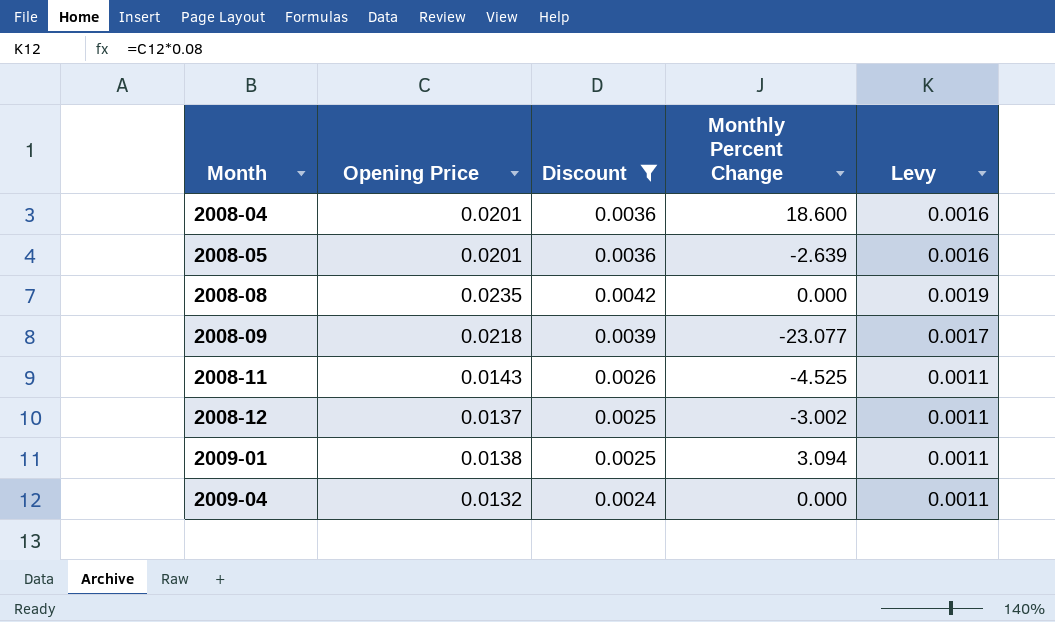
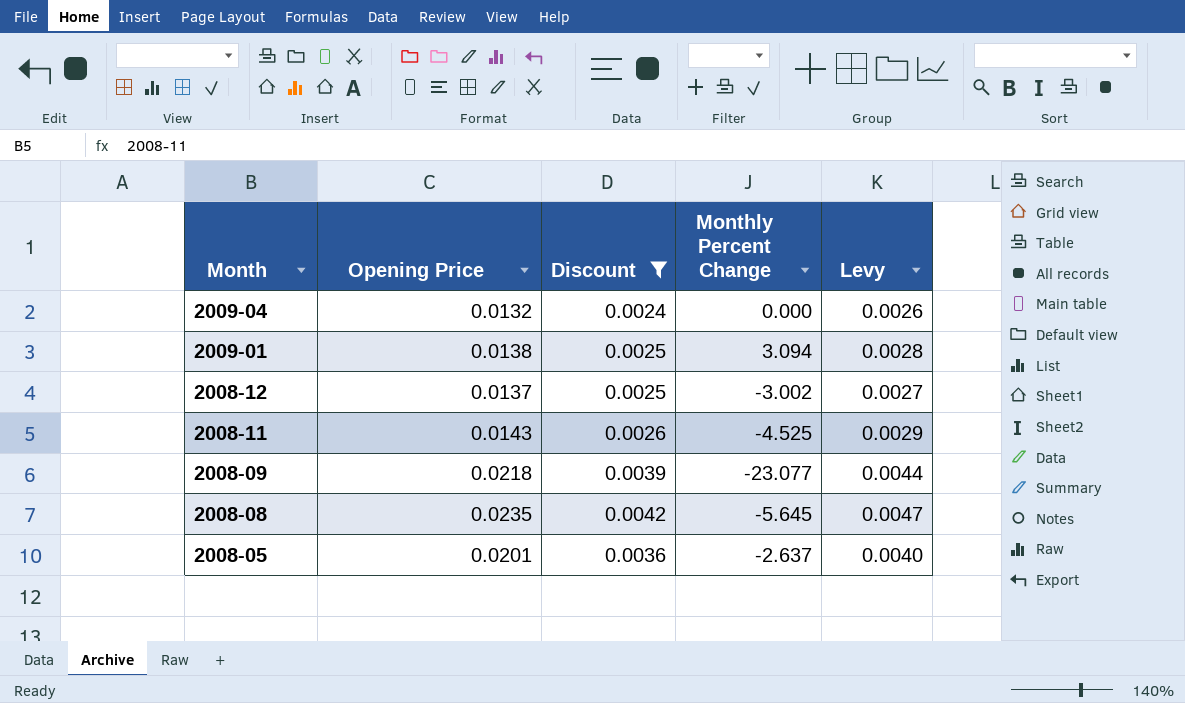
row order: Month ascending -> Month descending
column Levy | formula: [Opening Price] * 0.08 -> [Opening Price] * 0.2
row 2008-04: 0.0201 | 0.0036 | 18.600 | 0.0016 -> none
2008-08 | Monthly Percent Change: 0.000 -> -5.645
2008-05 | Monthly Percent Change: -2.639 -> -2.637

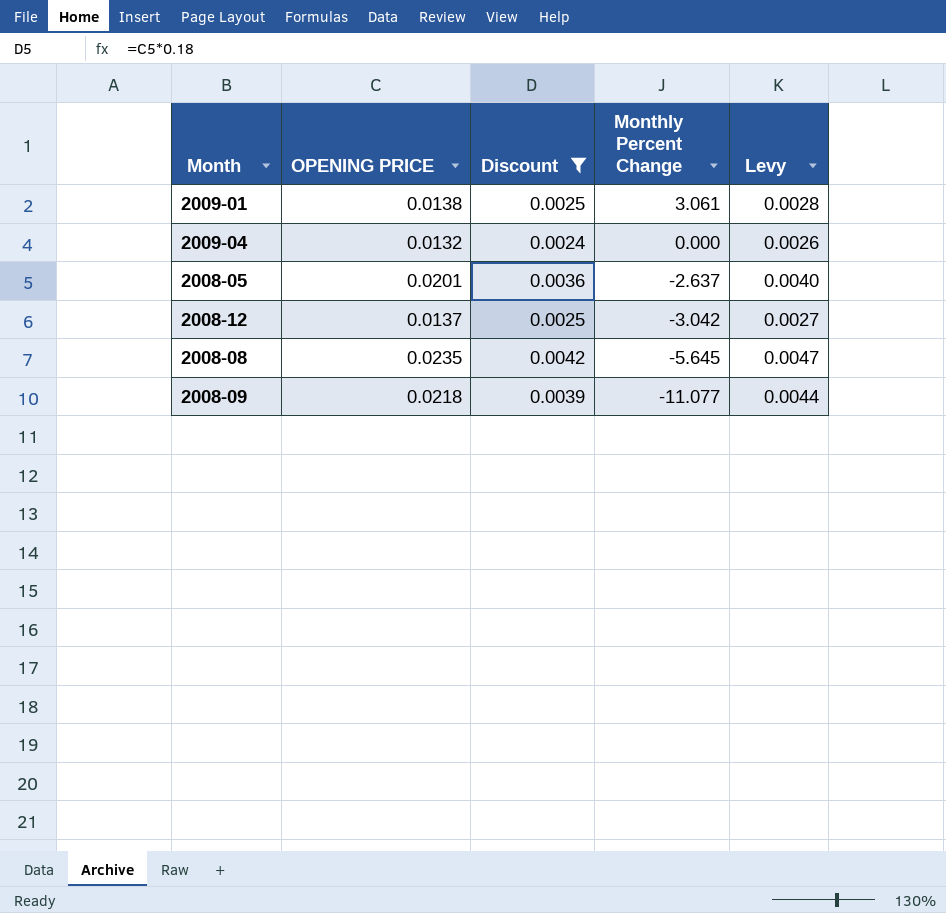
row order: Month descending -> Monthly Percent Change descending
column name: Opening Price -> OPENING PRICE
row 2008-11: 0.0143 | 0.0026 | -4.525 | 0.0029 -> none
2009-01 | Monthly Percent Change: 3.094 -> 3.061
2008-12 | Monthly Percent Change: -3.002 -> -3.042
2008-09 | Monthly Percent Change: -23.077 -> -11.077

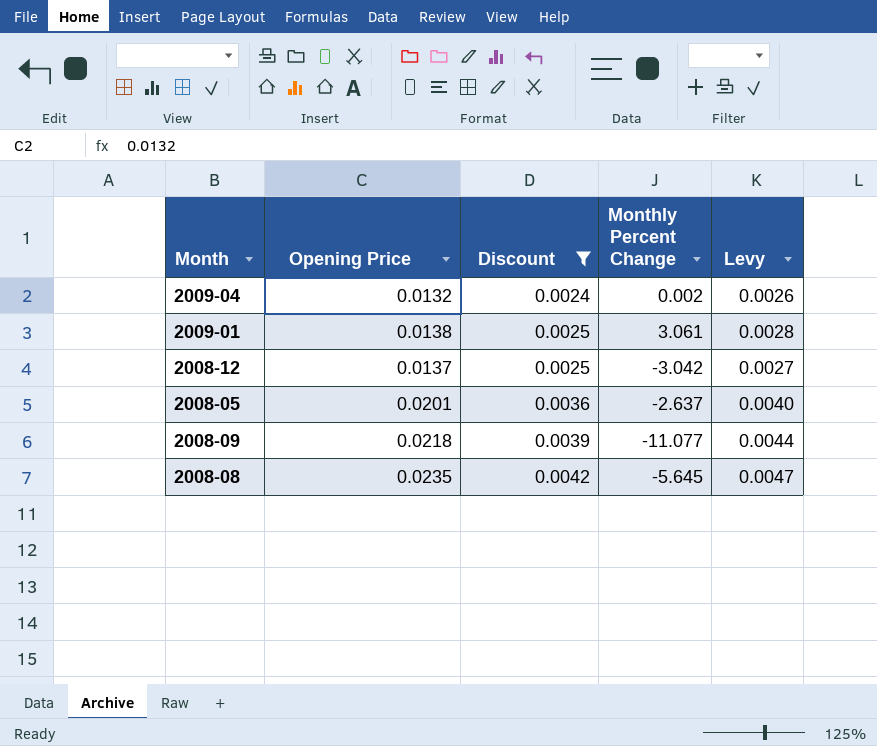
row order: Monthly Percent Change descending -> Discount ascending
column name: OPENING PRICE -> Opening Price
2009-04 | Monthly Percent Change: 0.000 -> 0.002

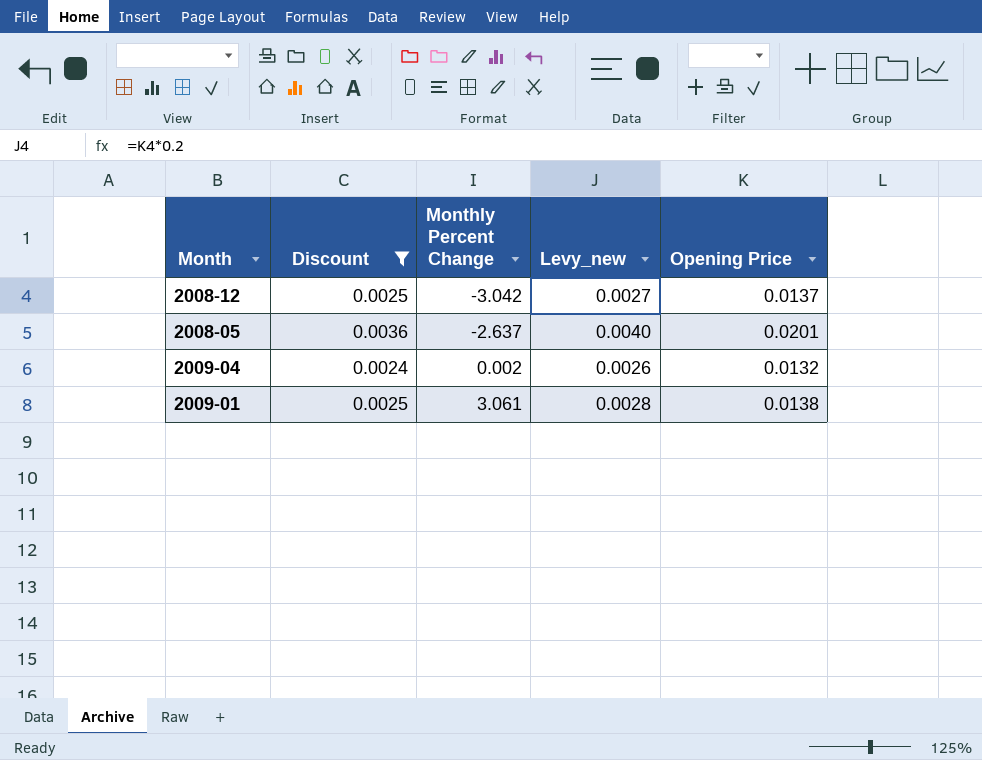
row order: Discount ascending -> Monthly Percent Change ascending
column name: Levy -> Levy_new
column Opening Price | position: 2 -> 5
row 2008-09: 0.0218 | 0.0039 | -11.077 | 0.0044 -> none
row 2008-08: 0.0235 | 0.0042 | -5.645 | 0.0047 -> none

